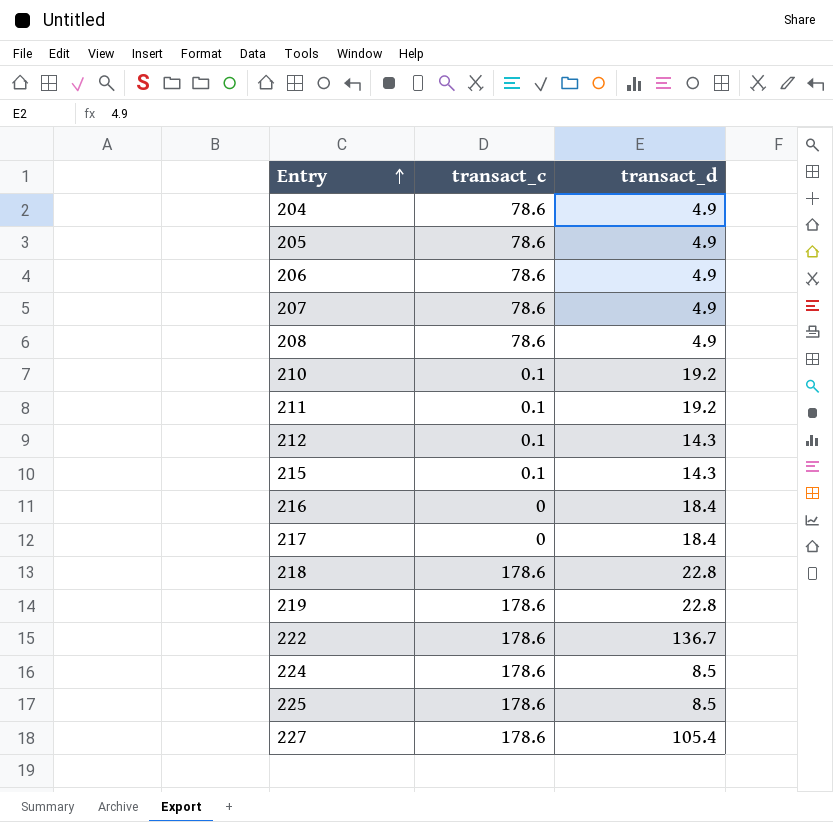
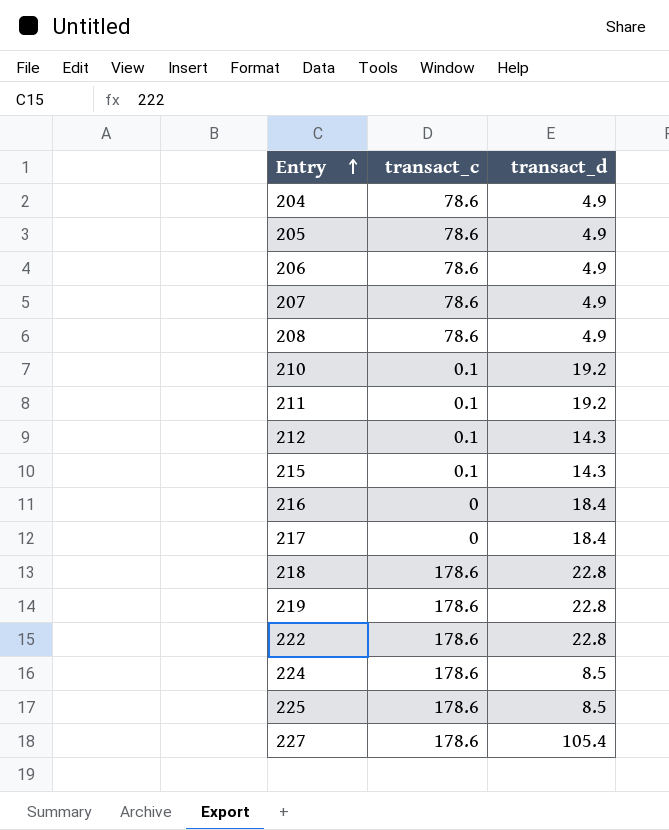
222 | transact_d: 136.7 -> 22.8

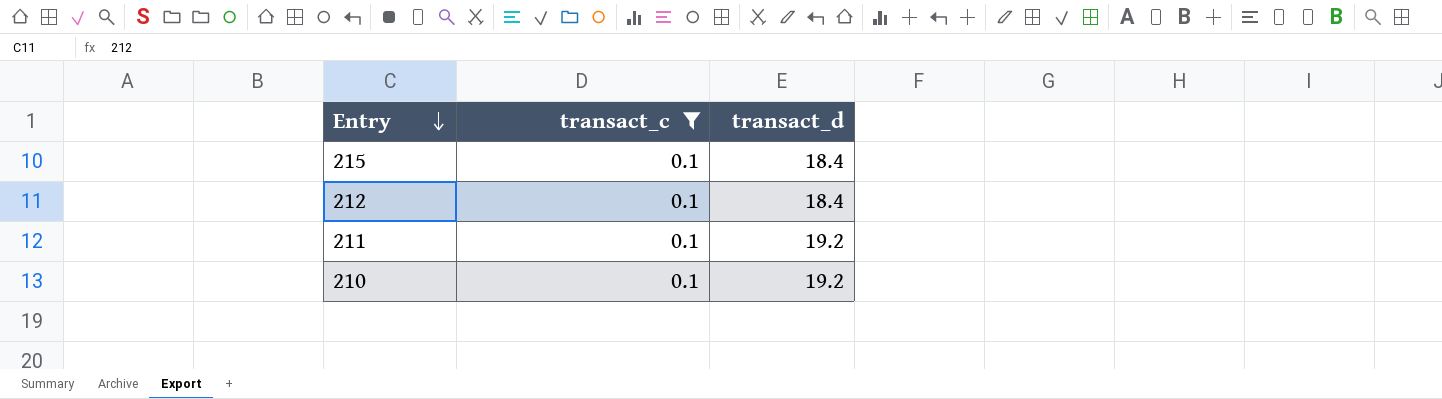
filter: none -> transact_c = 0.1
row order: Entry ascending -> Entry descending
215 | transact_d: 14.3 -> 18.4
212 | transact_d: 14.3 -> 18.4

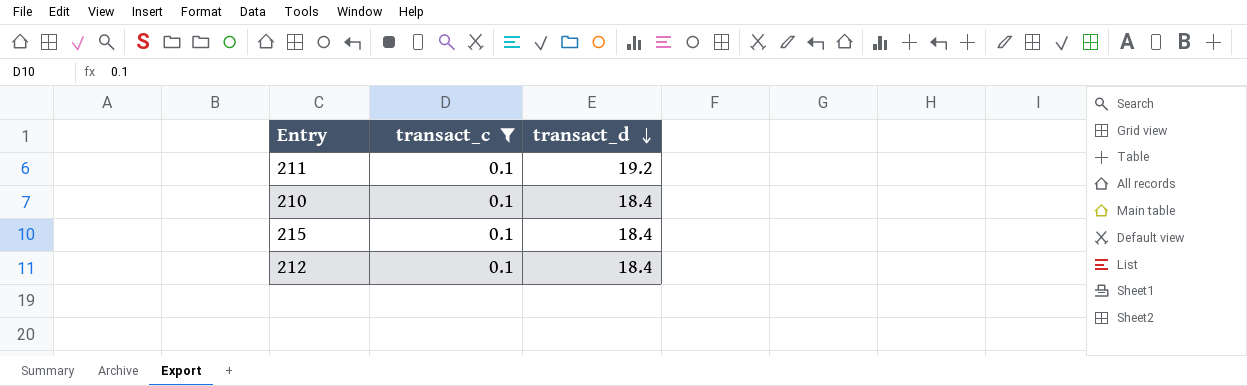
row order: Entry descending -> transact_d descending
210 | transact_d: 19.2 -> 18.4

